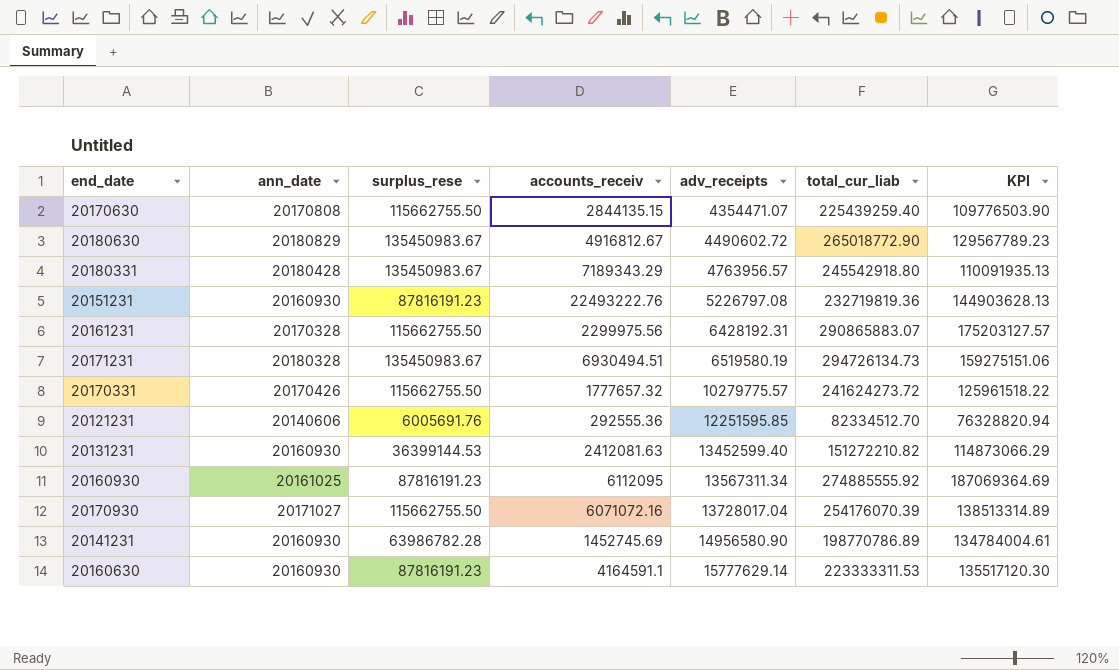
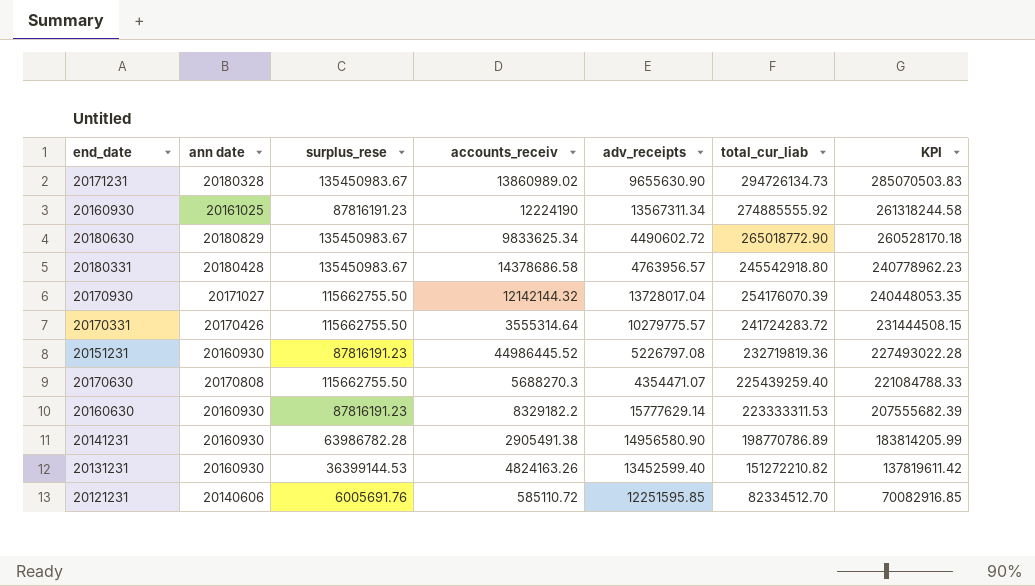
row order: adv_receipts ascending -> KPI descending
column name: ann_date -> ann date
column KPI | formula: [total_cur_liab] - [surplus_rese] -> [total_cur_liab] - [adv_receipts]
row 20161231: 20170328 | 115662755.50 | 2299975.56 | 6428192.31 | 290865883.07 | 175203127.57 -> none
20171231 | accounts_receiv: 6930494.51 -> 13860989.02
20171231 | adv_receipts: 6519580.19 -> 9655630.90
20160930 | accounts_receiv: 6112095 -> 12224190
20180630 | accounts_receiv: 4916812.67 -> 9833625.34
20180331 | accounts_receiv: 7189343.29 -> 14378686.58
20170930 | accounts_receiv: 6071072.16 -> 12142144.32
20170331 | accounts_receiv: 1777657.32 -> 3555314.64
20170331 | total_cur_liab: 241624273.72 -> 241724283.72
20151231 | accounts_receiv: 22493222.76 -> 44986445.52
20170630 | accounts_receiv: 2844135.15 -> 5688270.3
20160630 | accounts_receiv: 4164591.1 -> 8329182.2
20141231 | accounts_receiv: 1452745.69 -> 2905491.38
20131231 | accounts_receiv: 2412081.63 -> 4824163.26
20121231 | accounts_receiv: 292555.36 -> 585110.72

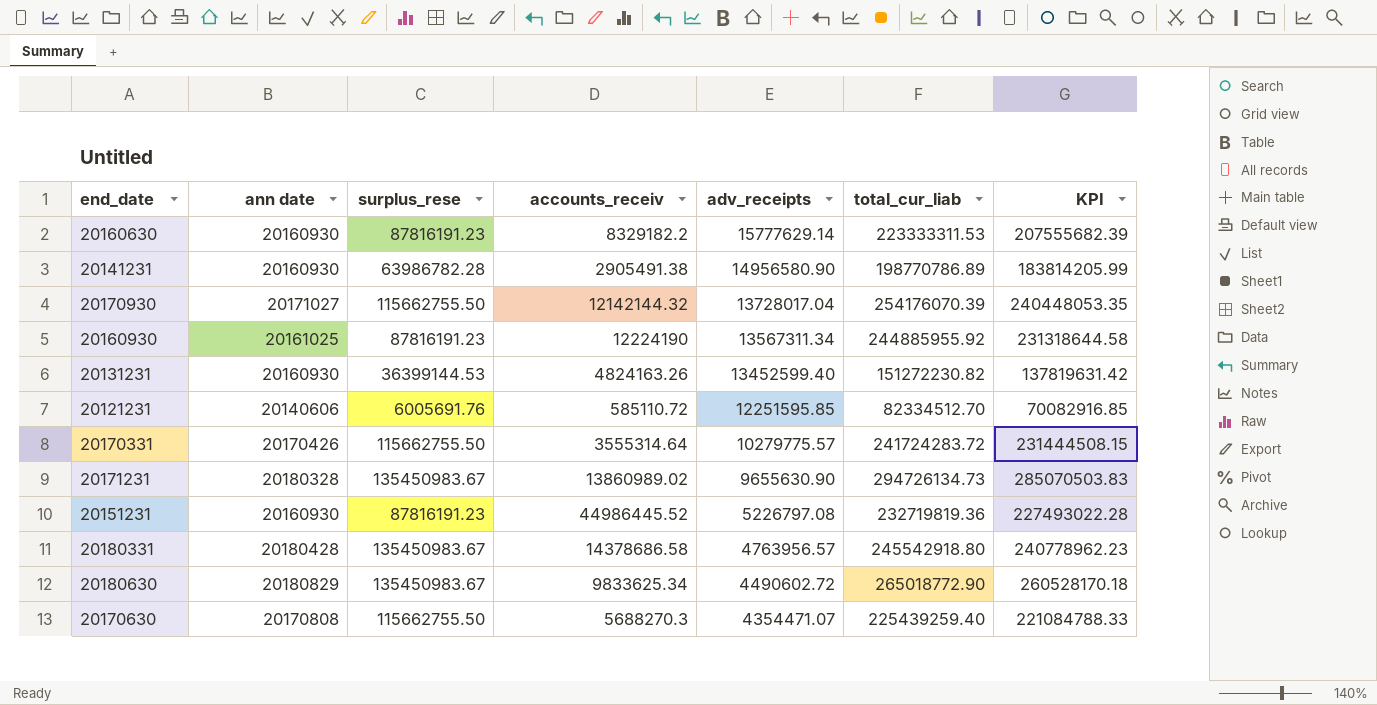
row order: KPI descending -> adv_receipts descending
20160930 | total_cur_liab: 274885555.92 -> 244885955.92
20160930 | KPI: 261318244.58 -> 231318644.58
20131231 | total_cur_liab: 151272210.82 -> 151272230.82
20131231 | KPI: 137819611.42 -> 137819631.42

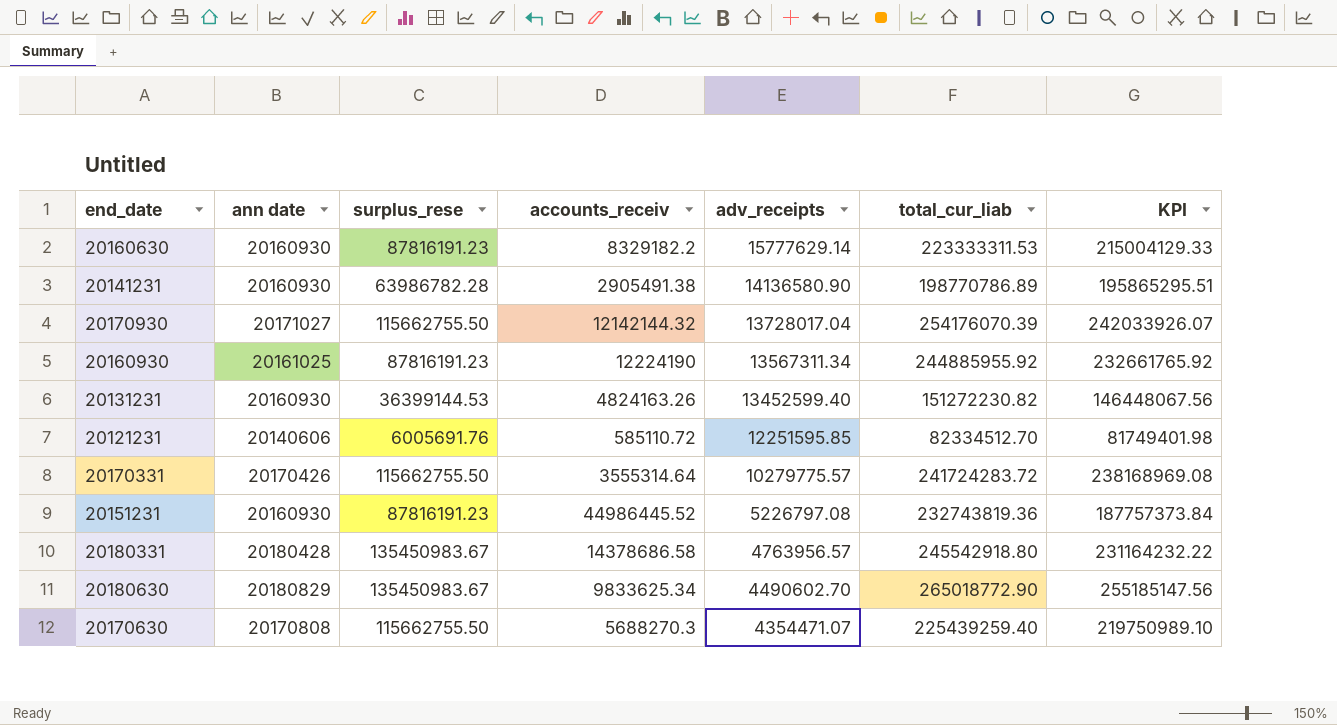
column KPI | formula: [total_cur_liab] - [adv_receipts] -> [total_cur_liab] - [accounts_receiv]
row 20171231: 20180328 | 135450983.67 | 13860989.02 | 9655630.90 | 294726134.73 | 285070503.83 -> none
20141231 | adv_receipts: 14956580.90 -> 14136580.90
20151231 | total_cur_liab: 232719819.36 -> 232743819.36
20180630 | adv_receipts: 4490602.72 -> 4490602.70

